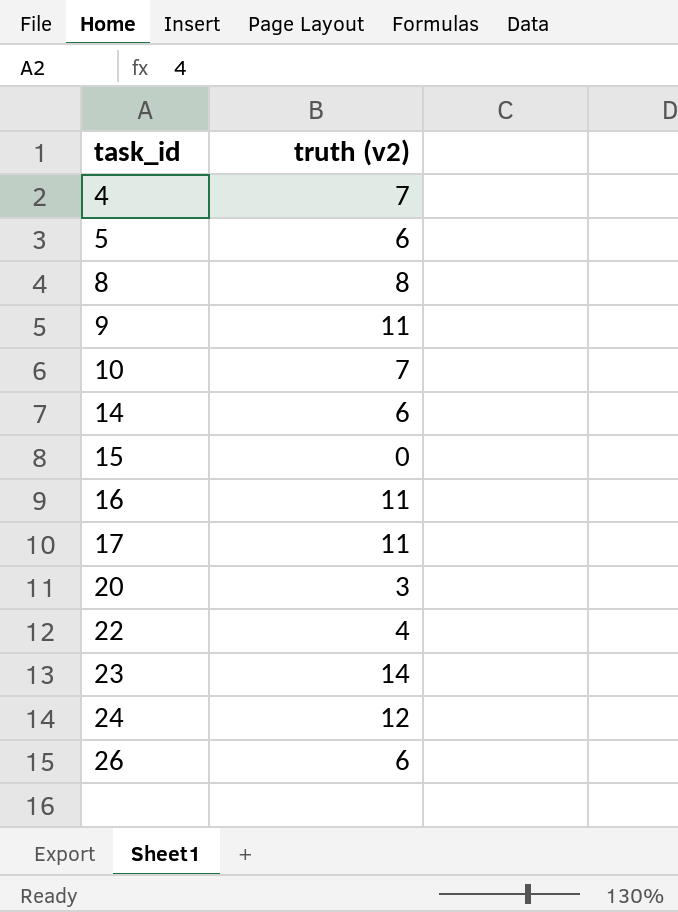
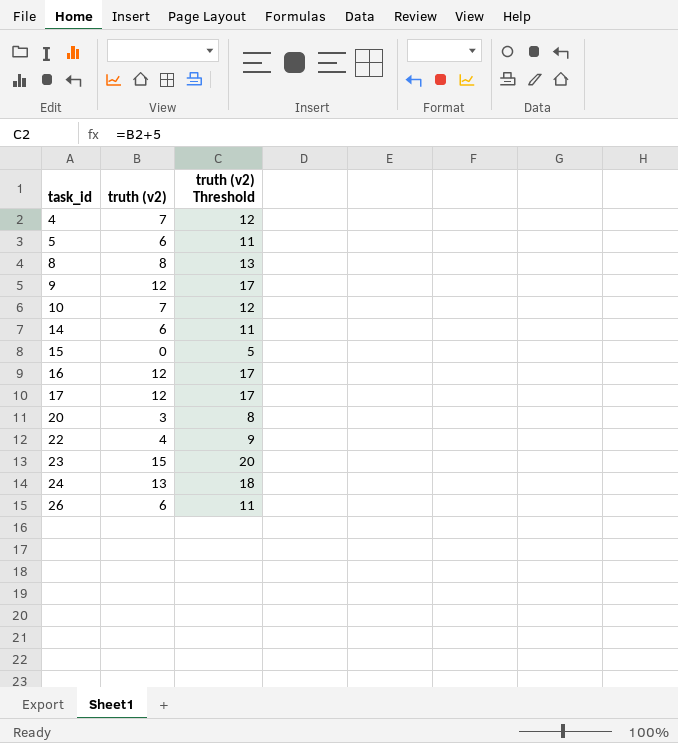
column truth (v2) Threshold | formula: none -> [truth (v2)] + 5
9 | truth (v2): 11 -> 12
16 | truth (v2): 11 -> 12
17 | truth (v2): 11 -> 12
23 | truth (v2): 14 -> 15
24 | truth (v2): 12 -> 13

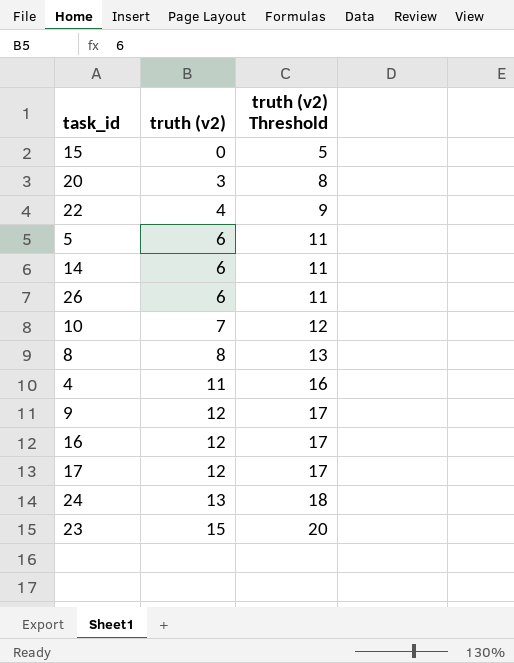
row order: task_id ascending -> truth (v2) ascending
4 | truth (v2): 7 -> 11
4 | truth (v2) Threshold: 12 -> 16

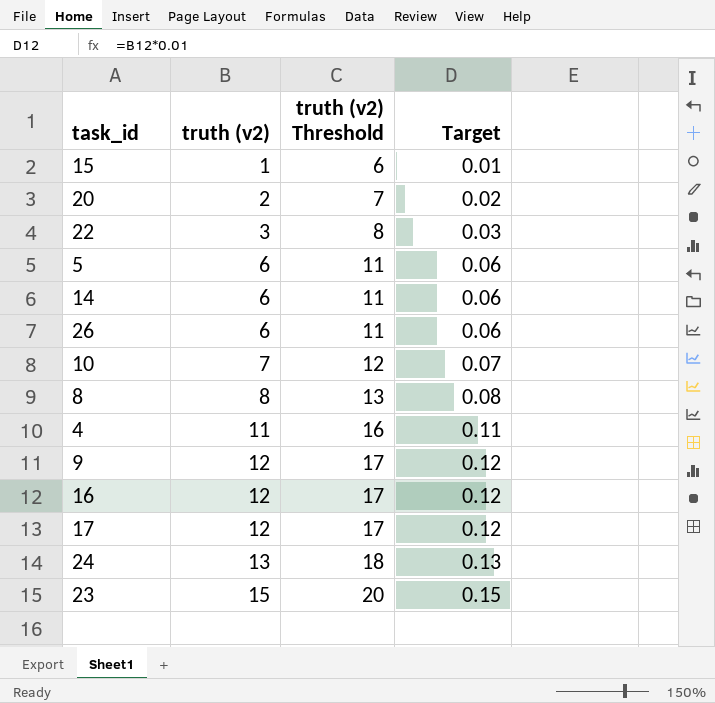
column Target | formula: none -> [truth (v2)] * 0.01
15 | truth (v2): 0 -> 1
15 | truth (v2) Threshold: 5 -> 6
20 | truth (v2): 3 -> 2
20 | truth (v2) Threshold: 8 -> 7
22 | truth (v2): 4 -> 3
22 | truth (v2) Threshold: 9 -> 8

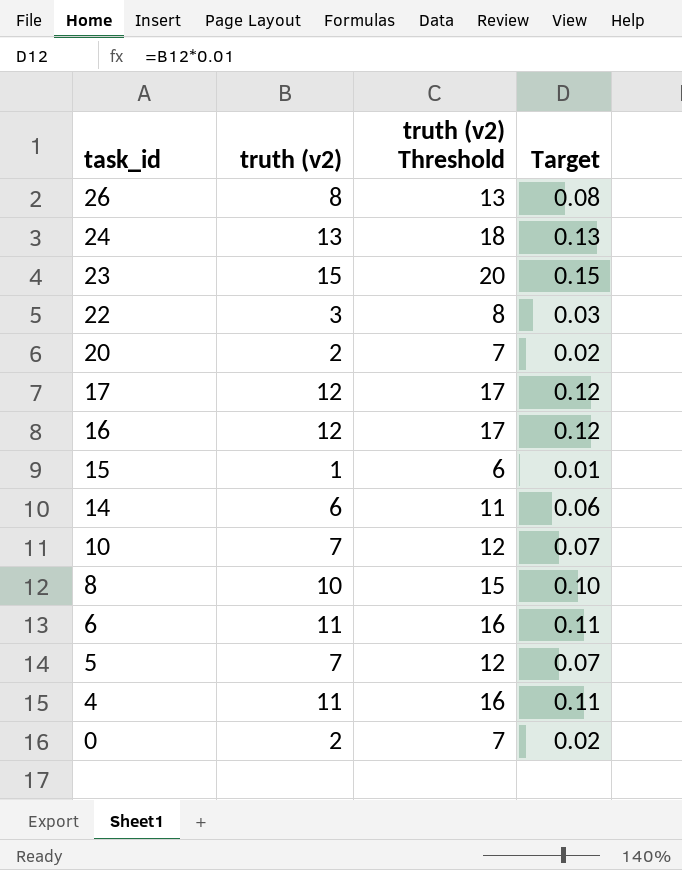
row order: truth (v2) ascending -> task_id descending
row 9: 12 | 17 | 0.12 -> none
26 | truth (v2): 6 -> 8
26 | truth (v2) Threshold: 11 -> 13
26 | Target: 0.06 -> 0.08
8 | truth (v2): 8 -> 10
8 | truth (v2) Threshold: 13 -> 15
8 | Target: 0.08 -> 0.10
row 6: none -> 11 | 16 | 0.11
5 | truth (v2): 6 -> 7
5 | truth (v2) Threshold: 11 -> 12
5 | Target: 0.06 -> 0.07
row 0: none -> 2 | 7 | 0.02

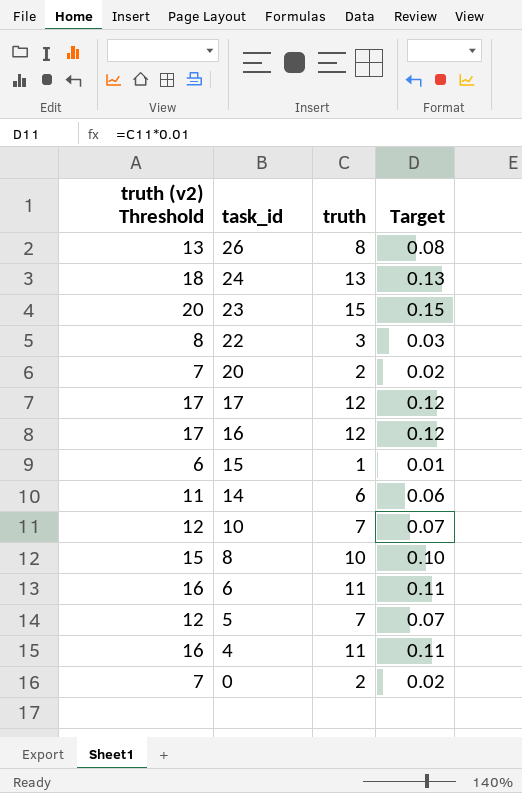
column truth (v2) Threshold | position: 3 -> 1
column name: truth (v2) -> truth

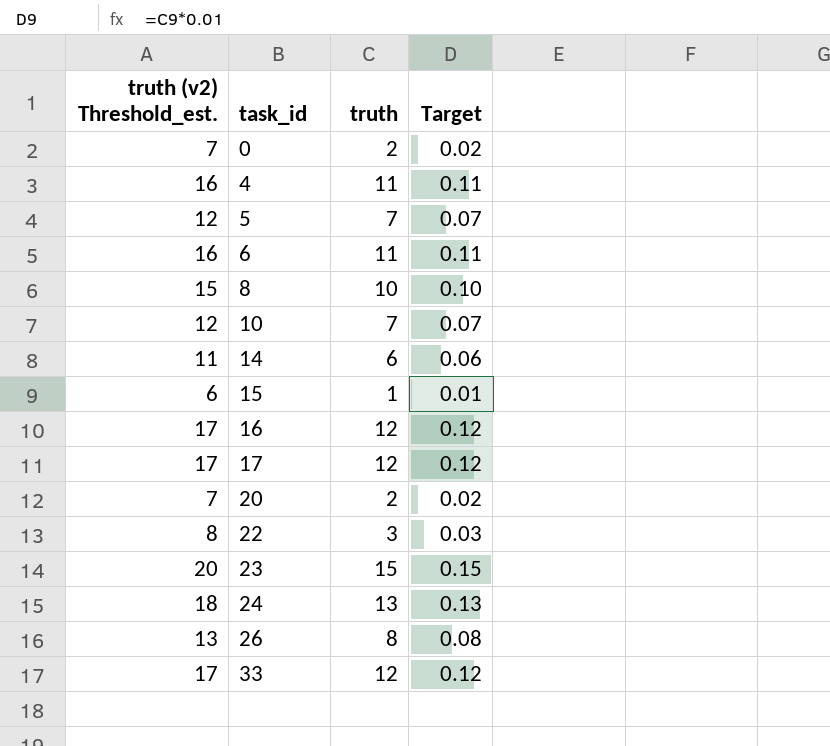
row order: task_id descending -> task_id ascending
column name: truth (v2) Threshold -> truth (v2) Threshold_est.
row 33: none -> 17 | 12 | 0.12

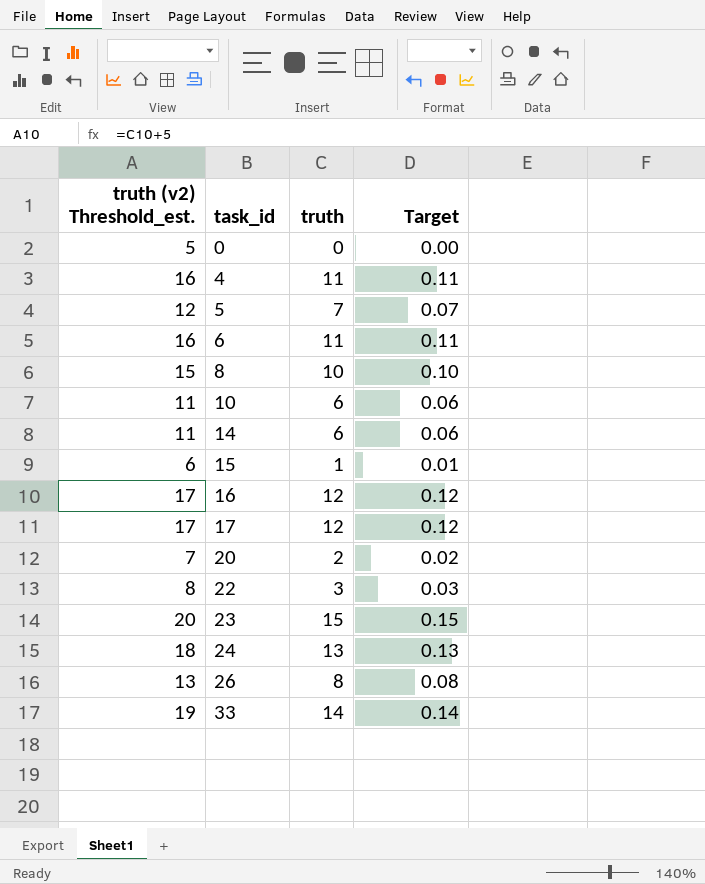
0 | truth (v2) Threshold_est.: 7 -> 5
0 | truth: 2 -> 0
0 | Target: 0.02 -> 0.00
10 | truth (v2) Threshold_est.: 12 -> 11
10 | truth: 7 -> 6
10 | Target: 0.07 -> 0.06
33 | truth (v2) Threshold_est.: 17 -> 19
33 | truth: 12 -> 14
33 | Target: 0.12 -> 0.14

